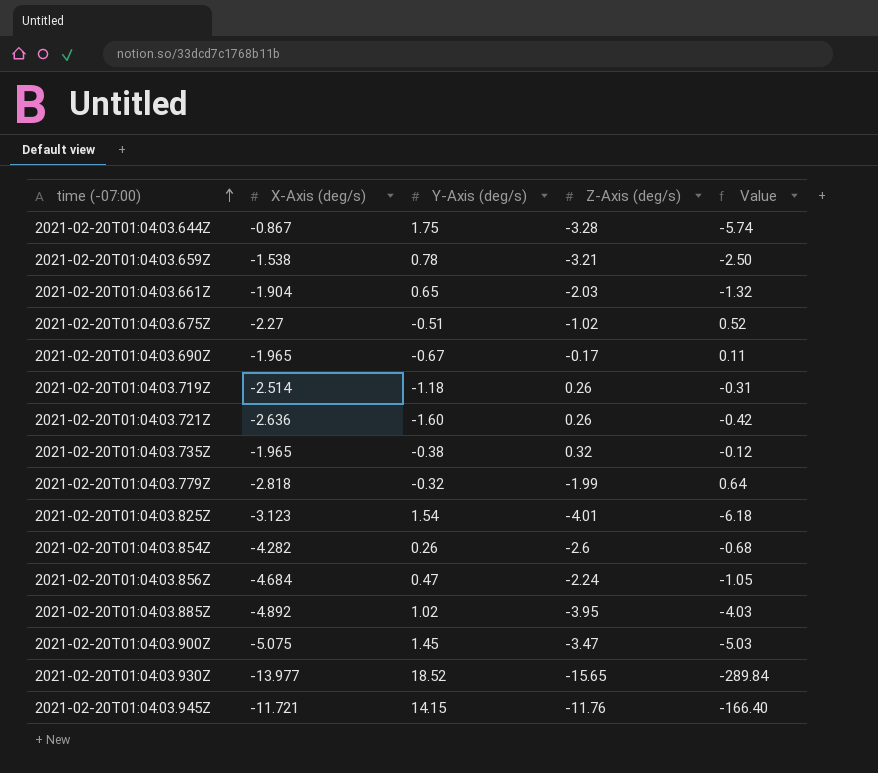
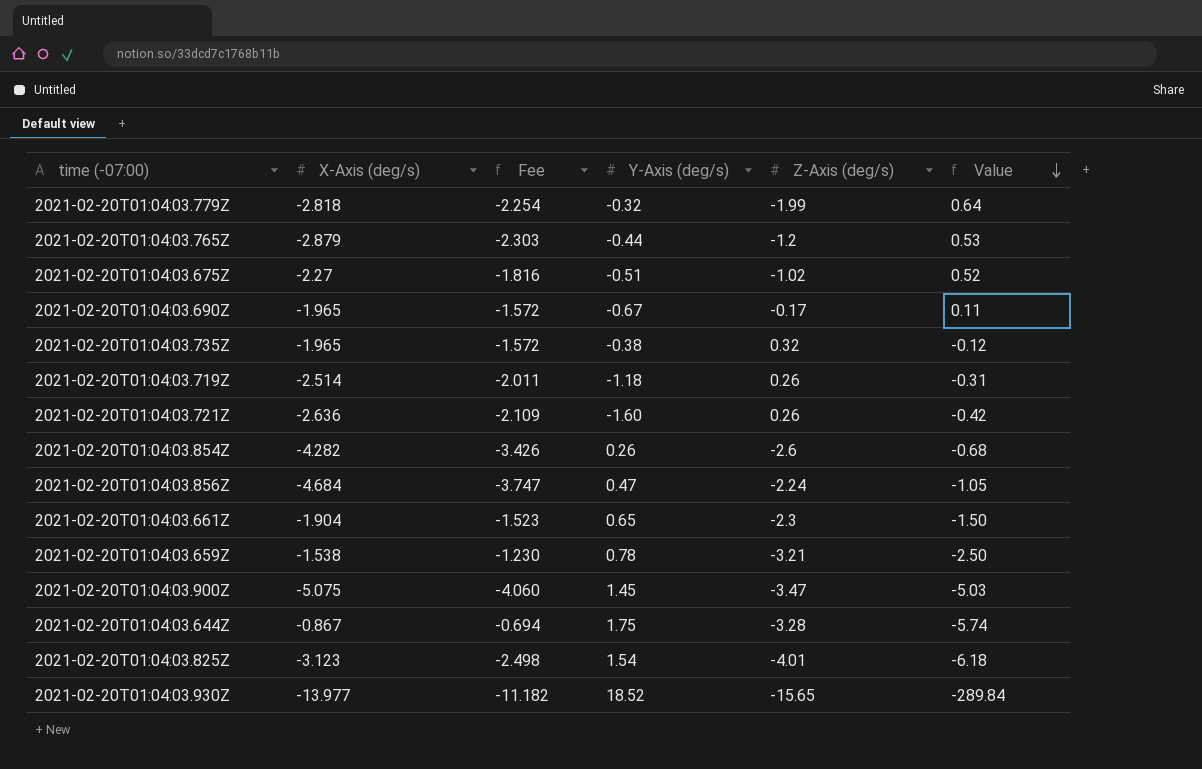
row order: time (-07:00) ascending -> Value descending
column Fee | formula: none -> [X-Axis (deg/s)] * 0.8
row 2021-02-20T01:04:03.885Z: -4.892 | 1.02 | -3.95 | -4.03 -> none
row 2021-02-20T01:04:03.945Z: -11.721 | 14.15 | -11.76 | -166.40 -> none
row 2021-02-20T01:04:03.765Z: none -> -2.879 | -2.303 | -0.44 | -1.2 | 0.53
2021-02-20T01:04:03.661Z | Z-Axis (deg/s): -2.03 -> -2.3
2021-02-20T01:04:03.661Z | Value: -1.32 -> -1.50

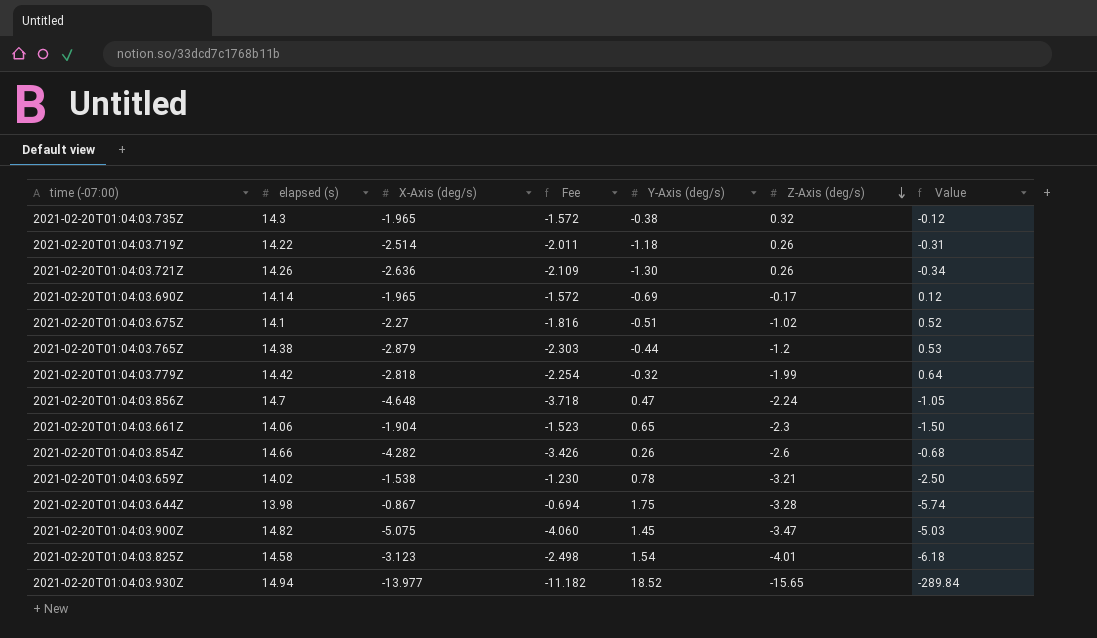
row order: Value descending -> Z-Axis (deg/s) descending
column elapsed (s) | position: none -> 2
2021-02-20T01:04:03.721Z | Y-Axis (deg/s): -1.60 -> -1.30
2021-02-20T01:04:03.721Z | Value: -0.42 -> -0.34
2021-02-20T01:04:03.690Z | Y-Axis (deg/s): -0.67 -> -0.69
2021-02-20T01:04:03.690Z | Value: 0.11 -> 0.12
2021-02-20T01:04:03.856Z | X-Axis (deg/s): -4.684 -> -4.648
2021-02-20T01:04:03.856Z | Fee: -3.747 -> -3.718

